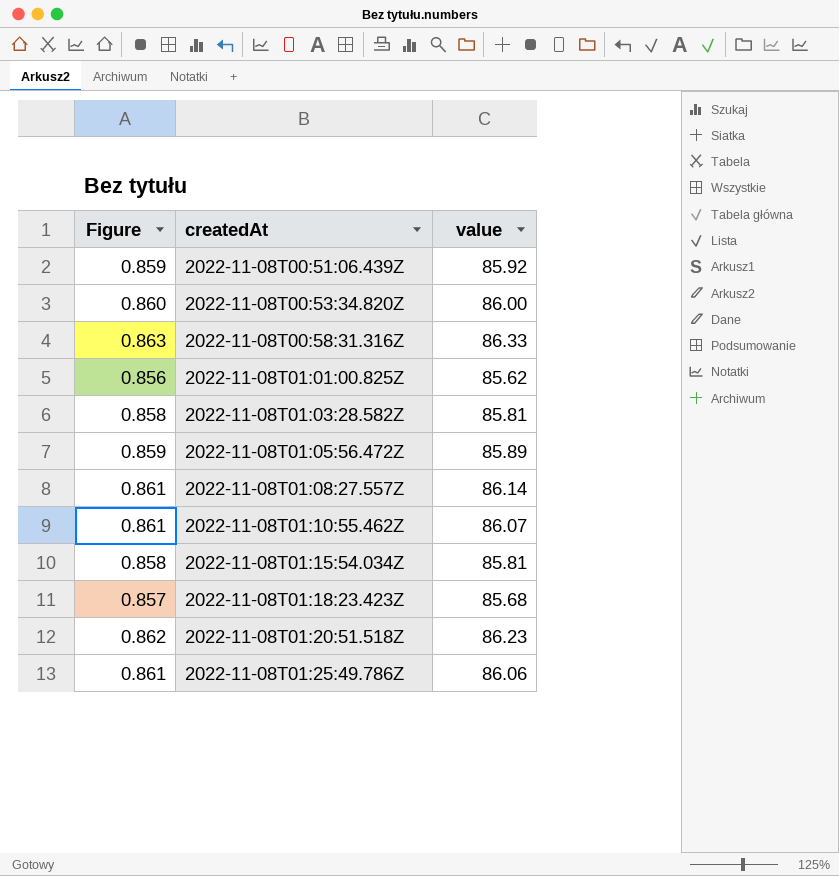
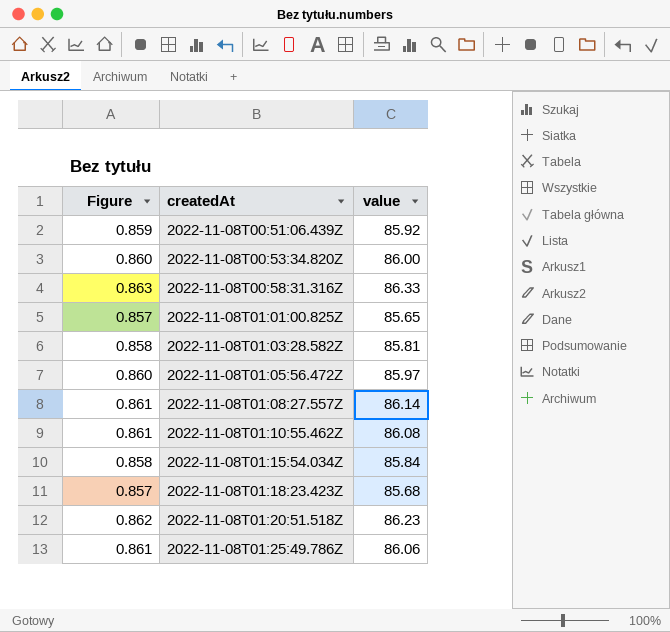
2022-11-08T01:01:00.825Z | Figure: 0.856 -> 0.857
2022-11-08T01:01:00.825Z | value: 85.62 -> 85.65
2022-11-08T01:05:56.472Z | Figure: 0.859 -> 0.860
2022-11-08T01:05:56.472Z | value: 85.89 -> 85.97
2022-11-08T01:10:55.462Z | value: 86.07 -> 86.08
2022-11-08T01:15:54.034Z | value: 85.81 -> 85.84

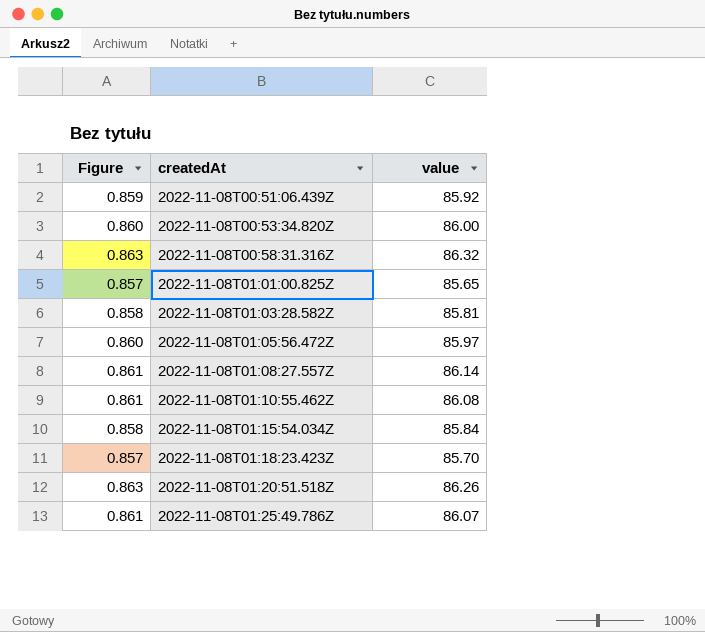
2022-11-08T00:58:31.316Z | value: 86.33 -> 86.32
2022-11-08T01:18:23.423Z | value: 85.68 -> 85.70
2022-11-08T01:20:51.518Z | Figure: 0.862 -> 0.863
2022-11-08T01:20:51.518Z | value: 86.23 -> 86.26
2022-11-08T01:25:49.786Z | value: 86.06 -> 86.07

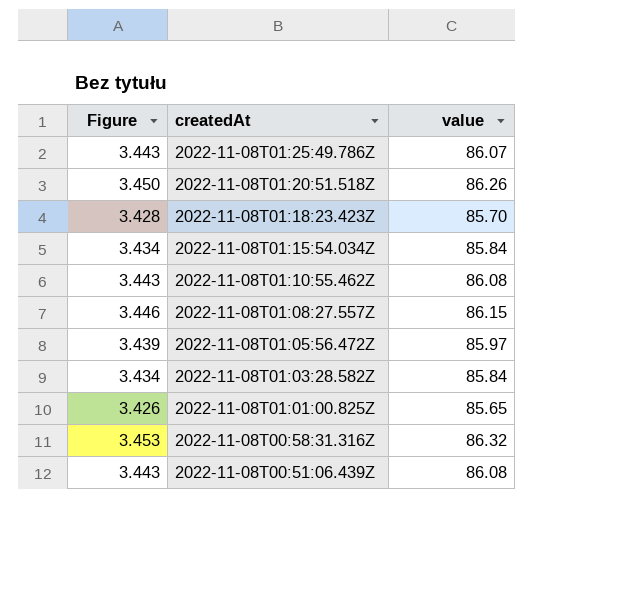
row order: createdAt ascending -> createdAt descending
column Figure | formula: [value] * 0.01 -> [value] * 0.04
row 2022-11-08T00:53:34.820Z: 0.860 | 86.00 -> none
2022-11-08T01:08:27.557Z | value: 86.14 -> 86.15
2022-11-08T01:03:28.582Z | value: 85.81 -> 85.84
2022-11-08T00:51:06.439Z | value: 85.92 -> 86.08

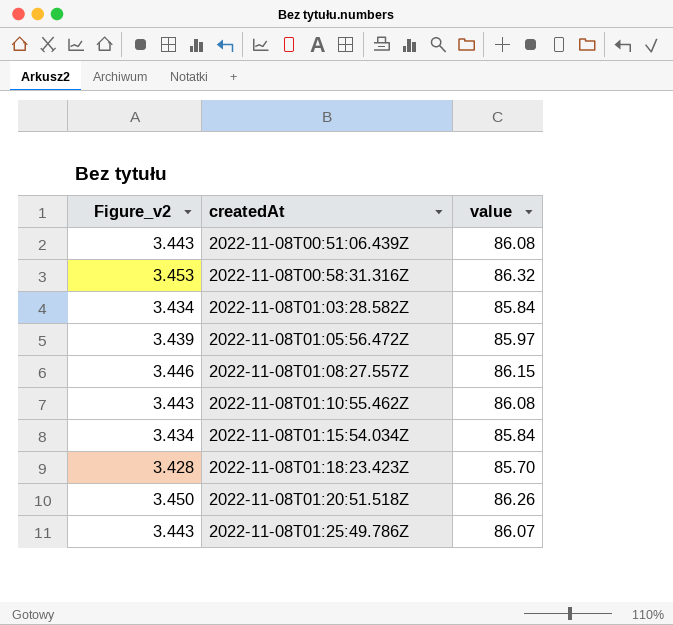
row order: createdAt descending -> createdAt ascending
column name: Figure -> Figure_v2
row 2022-11-08T01:01:00.825Z: 3.426 | 85.65 -> none

